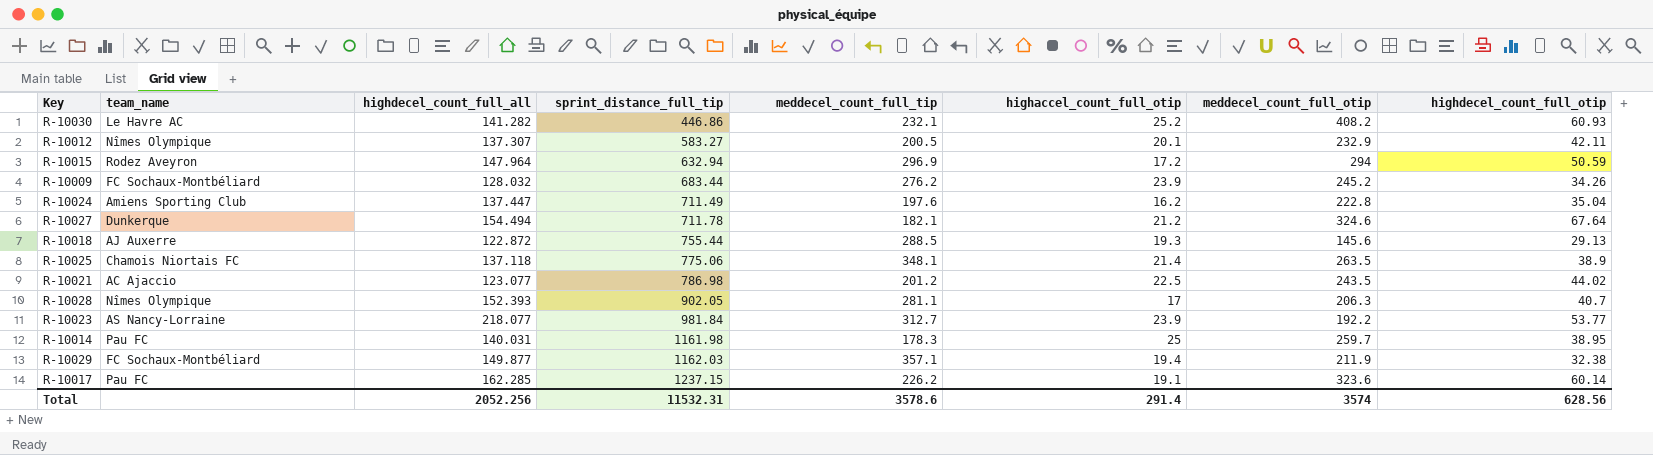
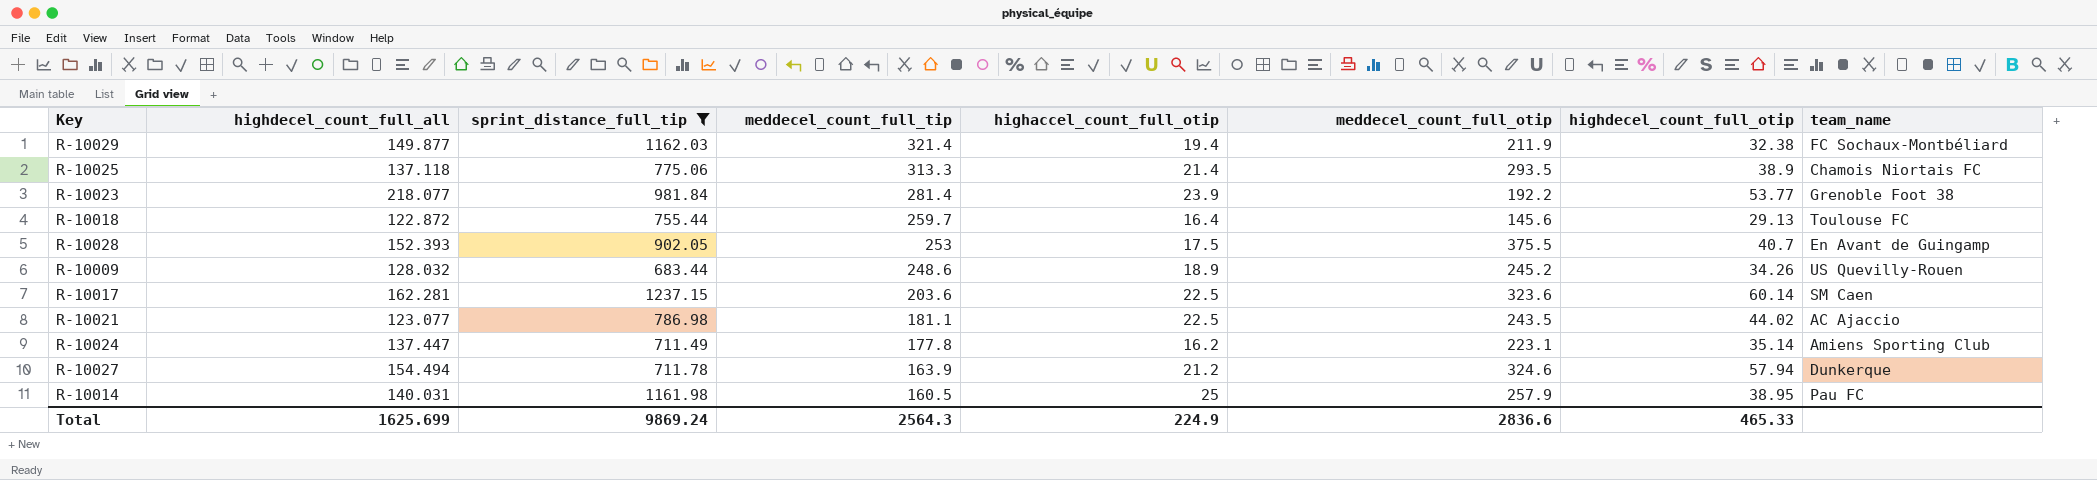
filter: none -> sprint_distance_full_tip >= 683.44
row order: sprint_distance_full_tip ascending -> meddecel_count_full_tip descending
column team_name | position: 2 -> 8
R-10029 | meddecel_count_full_tip: 357.1 -> 321.4
R-10025 | meddecel_count_full_tip: 348.1 -> 313.3
R-10025 | meddecel_count_full_otip: 263.5 -> 293.5
R-10023 | meddecel_count_full_tip: 312.7 -> 281.4
R-10023 | team_name: AS Nancy-Lorraine -> Grenoble Foot 38
R-10018 | meddecel_count_full_tip: 288.5 -> 259.7
R-10018 | highaccel_count_full_otip: 19.3 -> 16.4
R-10018 | team_name: AJ Auxerre -> Toulouse FC
R-10028 | meddecel_count_full_tip: 281.1 -> 253
R-10028 | highaccel_count_full_otip: 17 -> 17.5
R-10028 | meddecel_count_full_otip: 206.3 -> 375.5
R-10028 | team_name: Nîmes Olympique -> En Avant de Guingamp
R-10009 | meddecel_count_full_tip: 276.2 -> 248.6
R-10009 | highaccel_count_full_otip: 23.9 -> 18.9
R-10009 | team_name: FC Sochaux-Montbéliard -> US Quevilly-Rouen
R-10017 | highdecel_count_full_all: 162.285 -> 162.281
R-10017 | meddecel_count_full_tip: 226.2 -> 203.6
R-10017 | highaccel_count_full_otip: 19.1 -> 22.5
R-10017 | team_name: Pau FC -> SM Caen
R-10021 | meddecel_count_full_tip: 201.2 -> 181.1
R-10024 | meddecel_count_full_tip: 197.6 -> 177.8
R-10024 | meddecel_count_full_otip: 222.8 -> 223.1
R-10024 | highdecel_count_full_otip: 35.04 -> 35.14
R-10027 | meddecel_count_full_tip: 182.1 -> 163.9
R-10027 | highdecel_count_full_otip: 67.64 -> 57.94
R-10014 | meddecel_count_full_tip: 178.3 -> 160.5
R-10014 | meddecel_count_full_otip: 259.7 -> 257.9
Total | highdecel_count_full_all: 2052.256 -> 1625.699
Total | sprint_distance_full_tip: 11532.31 -> 9869.24
Total | meddecel_count_full_tip: 3578.6 -> 2564.3
Total | highaccel_count_full_otip: 291.4 -> 224.9
Total | meddecel_count_full_otip: 3574 -> 2836.6
Total | highdecel_count_full_otip: 628.56 -> 465.33

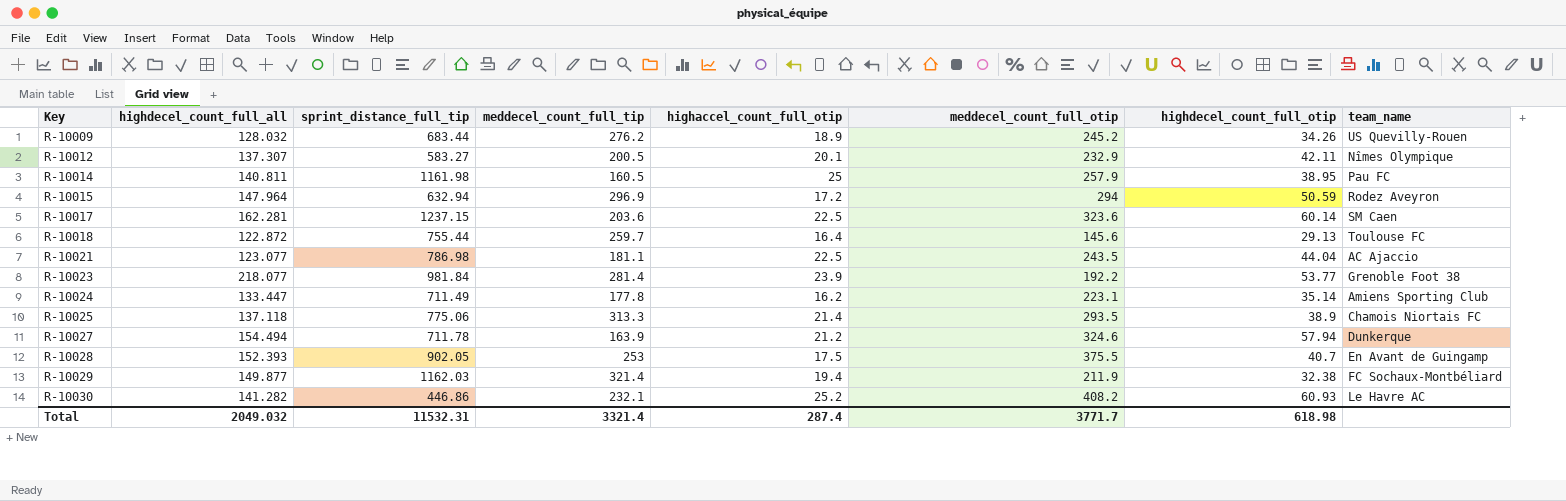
filter: sprint_distance_full_tip >= 683.44 -> none
row order: meddecel_count_full_tip descending -> Key ascending
R-10009 | meddecel_count_full_tip: 248.6 -> 276.2
R-10014 | highdecel_count_full_all: 140.031 -> 140.811
R-10021 | highdecel_count_full_otip: 44.02 -> 44.04
R-10024 | highdecel_count_full_all: 137.447 -> 133.447
Total | highdecel_count_full_all: 1625.699 -> 2049.032
Total | sprint_distance_full_tip: 9869.24 -> 11532.31
Total | meddecel_count_full_tip: 2564.3 -> 3321.4
Total | highaccel_count_full_otip: 224.9 -> 287.4
Total | meddecel_count_full_otip: 2836.6 -> 3771.7
Total | highdecel_count_full_otip: 465.33 -> 618.98

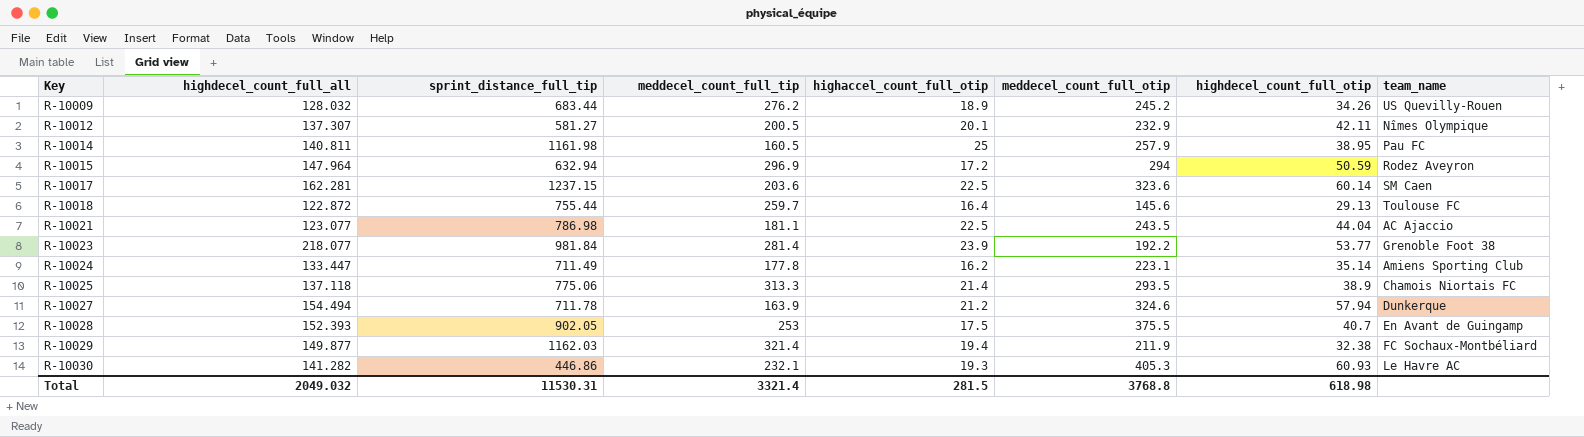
R-10012 | sprint_distance_full_tip: 583.27 -> 581.27
R-10030 | highaccel_count_full_otip: 25.2 -> 19.3
R-10030 | meddecel_count_full_otip: 408.2 -> 405.3
Total | sprint_distance_full_tip: 11532.31 -> 11530.31
Total | highaccel_count_full_otip: 287.4 -> 281.5
Total | meddecel_count_full_otip: 3771.7 -> 3768.8

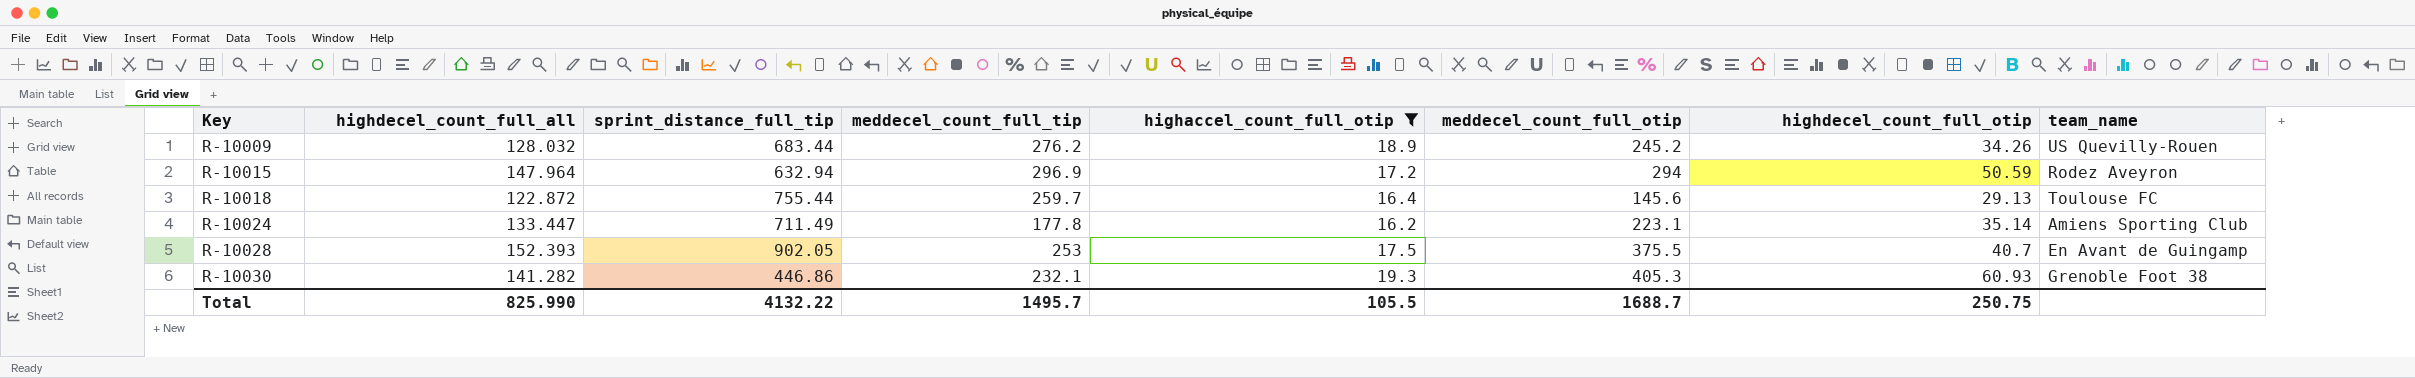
filter: none -> highaccel_count_full_otip <= 19.3
R-10030 | team_name: Le Havre AC -> Grenoble Foot 38
Total | highdecel_count_full_all: 2049.032 -> 825.990
Total | sprint_distance_full_tip: 11530.31 -> 4132.22
Total | meddecel_count_full_tip: 3321.4 -> 1495.7
Total | highaccel_count_full_otip: 281.5 -> 105.5
Total | meddecel_count_full_otip: 3768.8 -> 1688.7
Total | highdecel_count_full_otip: 618.98 -> 250.75

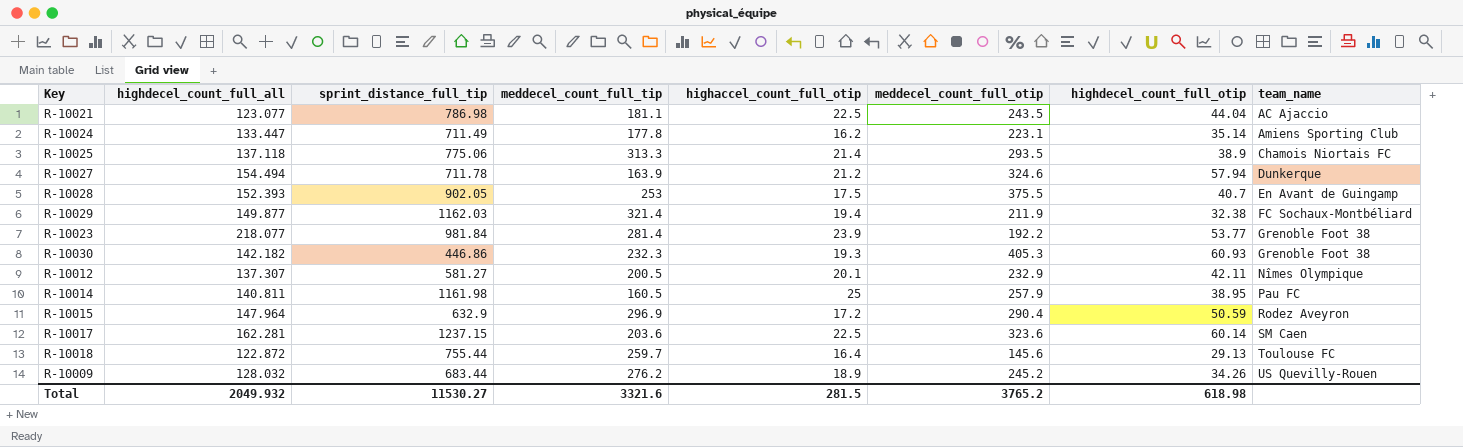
filter: highaccel_count_full_otip <= 19.3 -> none
row order: Key ascending -> team_name ascending
R-10030 | highdecel_count_full_all: 141.282 -> 142.182
R-10030 | meddecel_count_full_tip: 232.1 -> 232.3
R-10015 | sprint_distance_full_tip: 632.94 -> 632.9
R-10015 | meddecel_count_full_otip: 294 -> 290.4
Total | highdecel_count_full_all: 825.990 -> 2049.932
Total | sprint_distance_full_tip: 4132.22 -> 11530.27
Total | meddecel_count_full_tip: 1495.7 -> 3321.6
Total | highaccel_count_full_otip: 105.5 -> 281.5
Total | meddecel_count_full_otip: 1688.7 -> 3765.2
Total | highdecel_count_full_otip: 250.75 -> 618.98

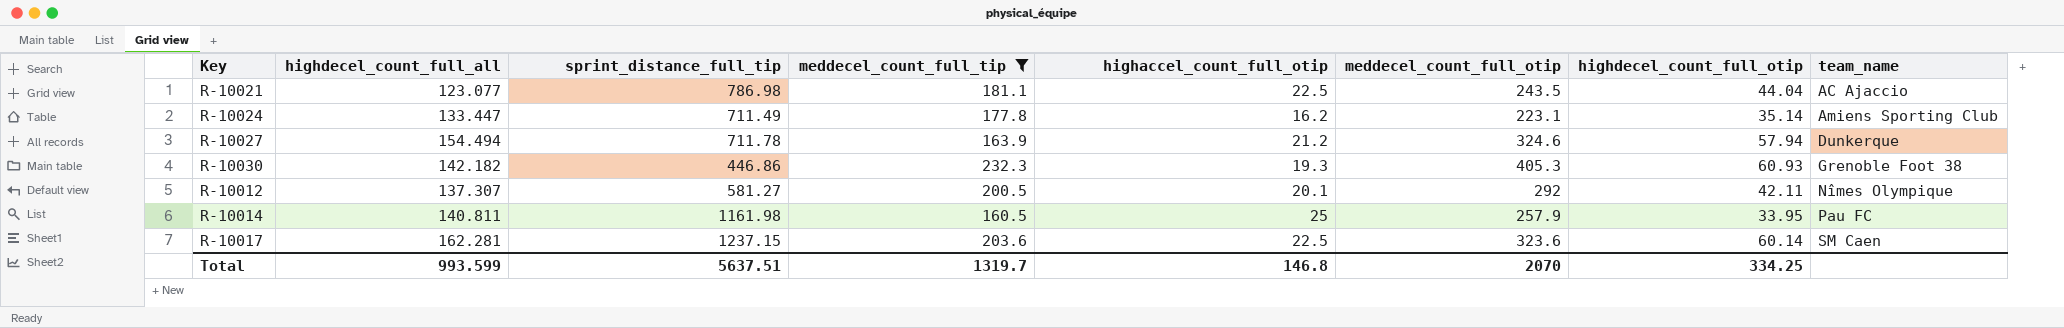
filter: none -> meddecel_count_full_tip <= 232.3
R-10012 | meddecel_count_full_otip: 232.9 -> 292
R-10014 | highdecel_count_full_otip: 38.95 -> 33.95
Total | highdecel_count_full_all: 2049.932 -> 993.599
Total | sprint_distance_full_tip: 11530.27 -> 5637.51
Total | meddecel_count_full_tip: 3321.6 -> 1319.7
Total | highaccel_count_full_otip: 281.5 -> 146.8
Total | meddecel_count_full_otip: 3765.2 -> 2070
Total | highdecel_count_full_otip: 618.98 -> 334.25

